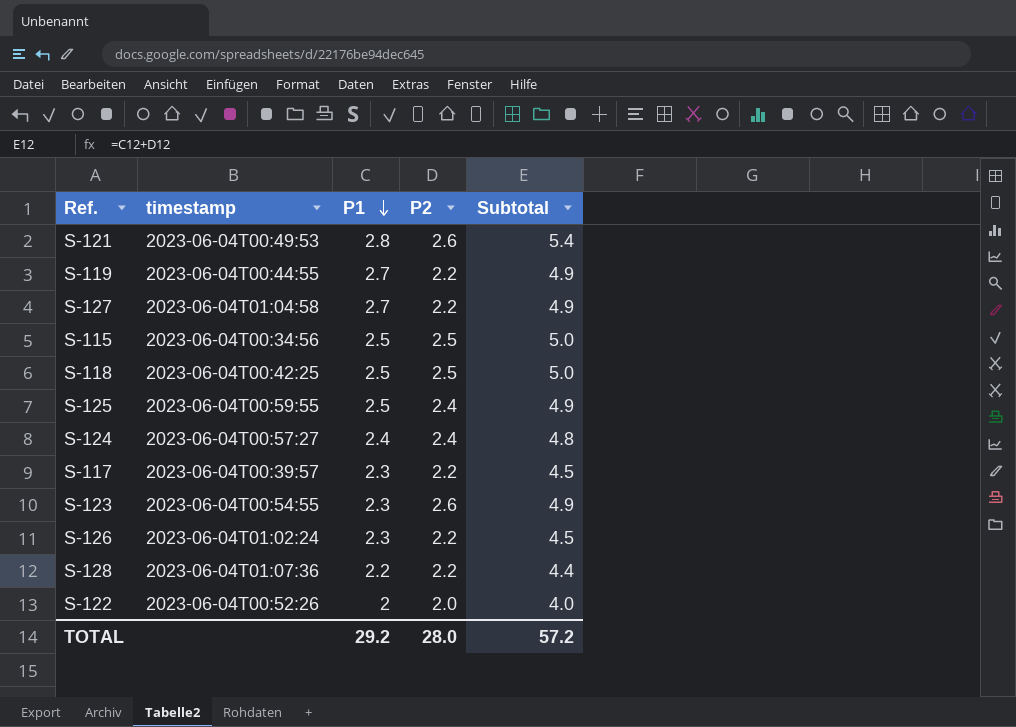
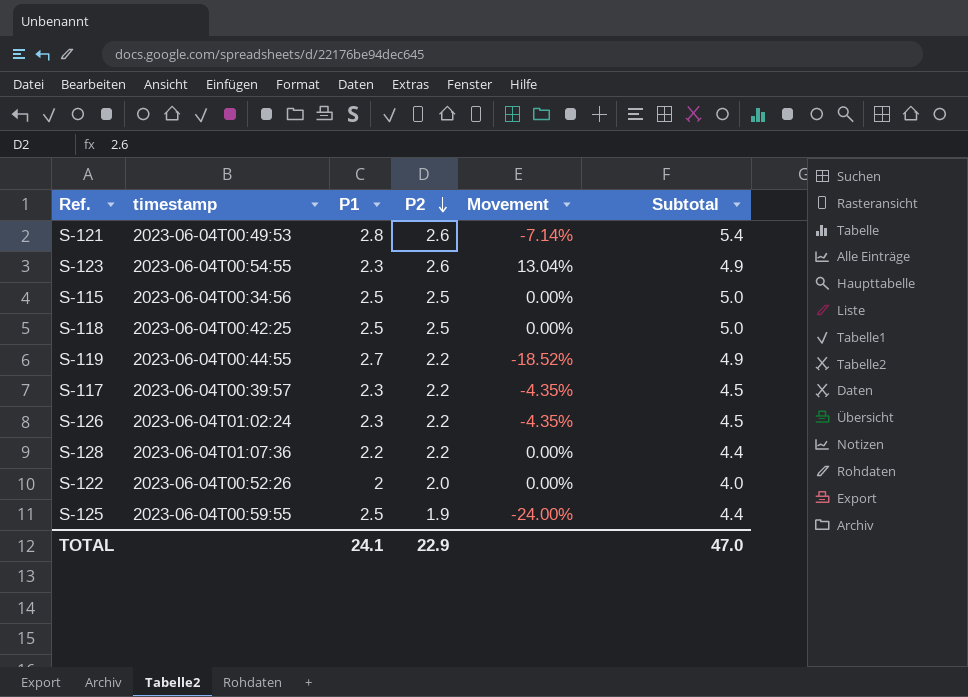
row order: P1 descending -> P2 descending
column Movement | formula: none -> ([P2] - [P1]) / [P1]
row S-127: 2023-06-04T01:04:58 | 2.7 | 2.2 | 4.9 -> none
row S-124: 2023-06-04T00:57:27 | 2.4 | 2.4 | 4.8 -> none
S-125 | P2: 2.4 -> 1.9
S-125 | Subtotal: 4.9 -> 4.4
TOTAL | P1: 29.2 -> 24.1
TOTAL | P2: 28.0 -> 22.9
TOTAL | Subtotal: 57.2 -> 47.0

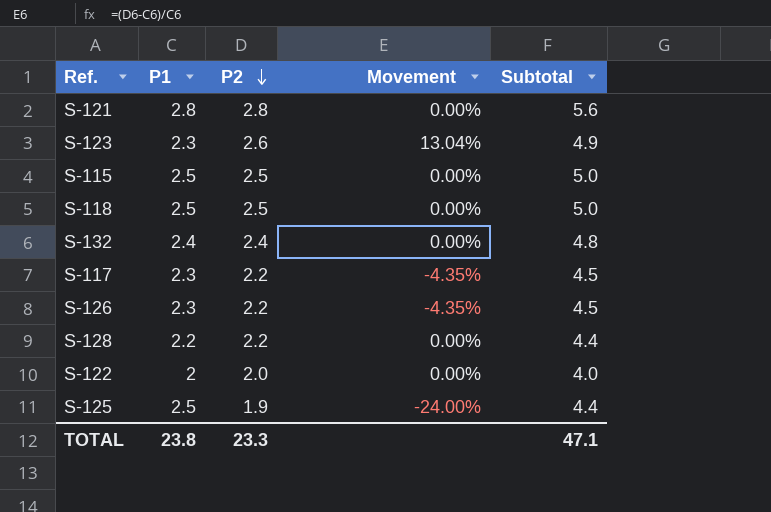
column timestamp | position: 2 -> none
row S-119: 2023-06-04T00:44:55 | 2.7 | 2.2 | -18.52% | 4.9 -> none
S-121 | P2: 2.6 -> 2.8
S-121 | Movement: -7.14% -> 0.00%
S-121 | Subtotal: 5.4 -> 5.6
row S-132: none -> 2.4 | 2.4 | 0.00% | 4.8
TOTAL | P1: 24.1 -> 23.8
TOTAL | P2: 22.9 -> 23.3
TOTAL | Subtotal: 47.0 -> 47.1

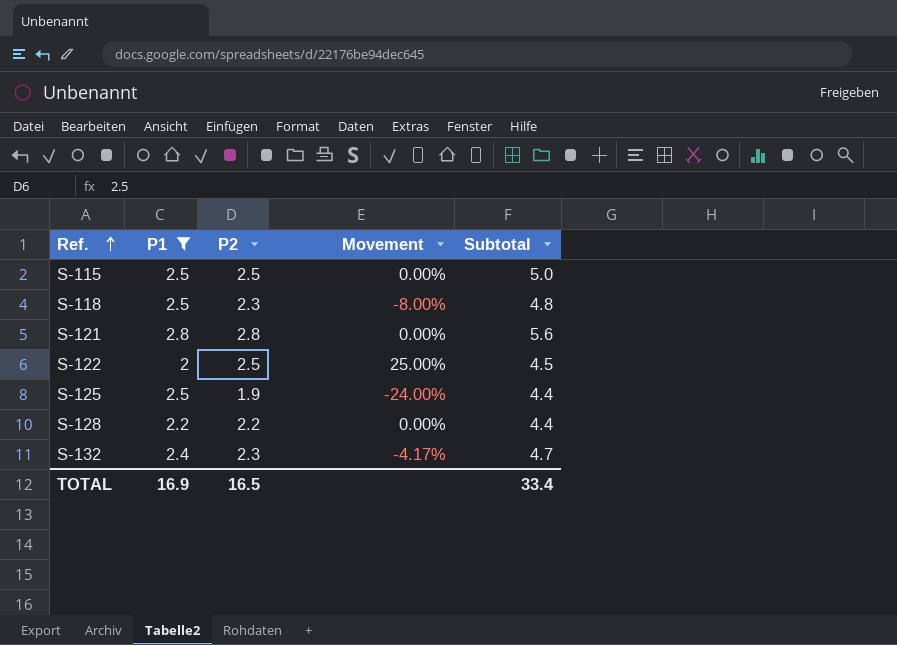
filter: none -> P1 != 2.3
row order: P2 descending -> Ref. ascending
S-118 | P2: 2.5 -> 2.3
S-118 | Movement: 0.00% -> -8.00%
S-118 | Subtotal: 5.0 -> 4.8
S-122 | P2: 2.0 -> 2.5
S-122 | Movement: 0.00% -> 25.00%
S-122 | Subtotal: 4.0 -> 4.5
S-132 | P2: 2.4 -> 2.3
S-132 | Movement: 0.00% -> -4.17%
S-132 | Subtotal: 4.8 -> 4.7
TOTAL | P1: 23.8 -> 16.9
TOTAL | P2: 23.3 -> 16.5
TOTAL | Subtotal: 47.1 -> 33.4

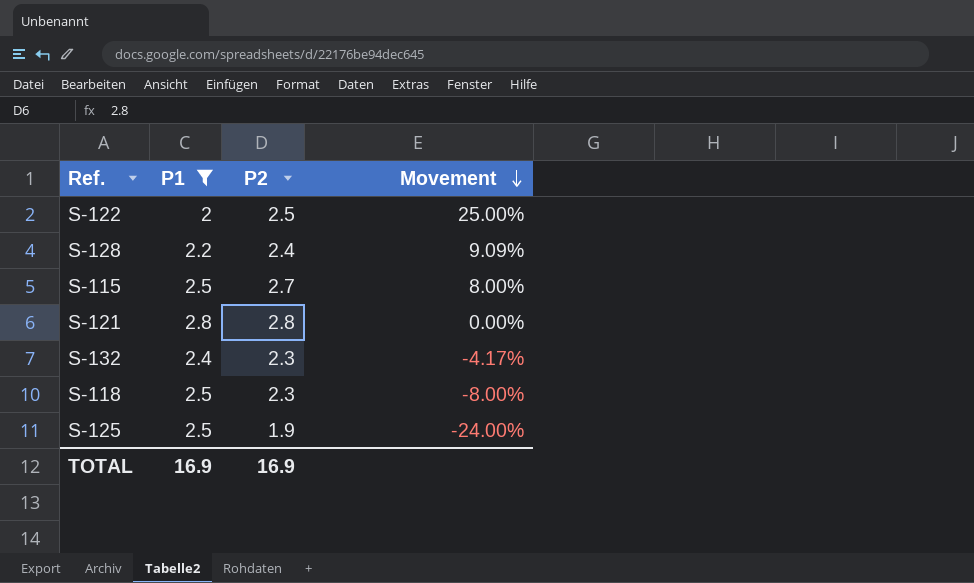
row order: Ref. ascending -> Movement descending
column Subtotal | formula: [P1] + [P2] -> none
S-128 | P2: 2.2 -> 2.4
S-128 | Movement: 0.00% -> 9.09%
S-115 | P2: 2.5 -> 2.7
S-115 | Movement: 0.00% -> 8.00%
TOTAL | P2: 16.5 -> 16.9

